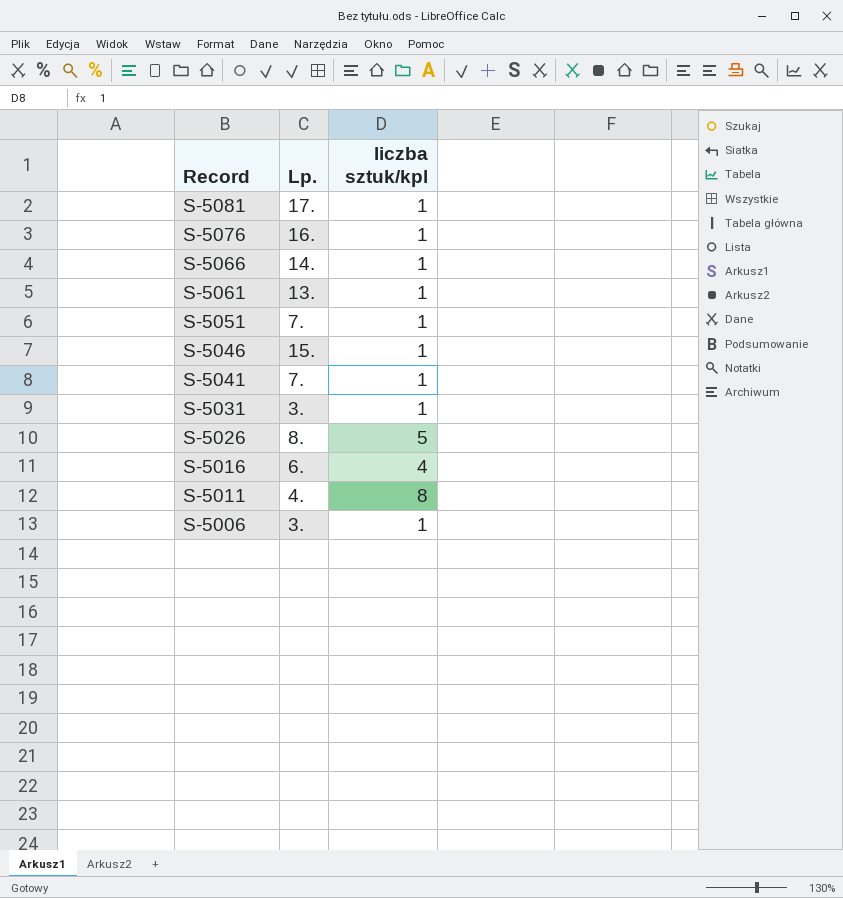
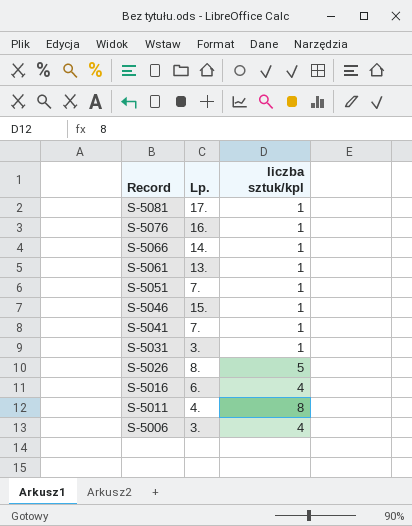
S-5006 | liczba sztuk/kpl: 1 -> 4

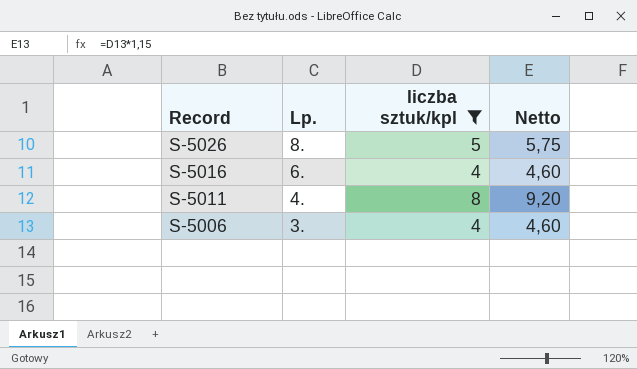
filter: none -> liczba sztuk/kpl != 1
column Netto | formula: none -> [liczba sztuk/kpl] * 1,15

